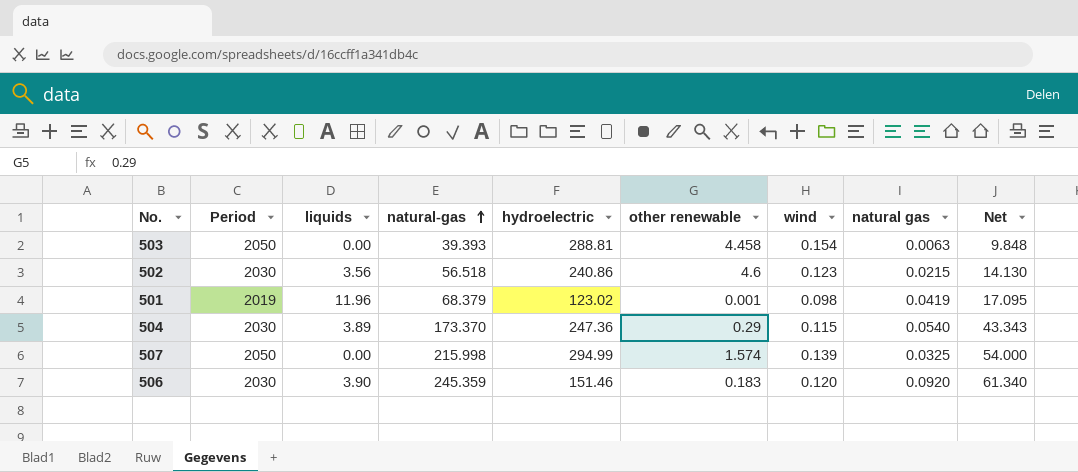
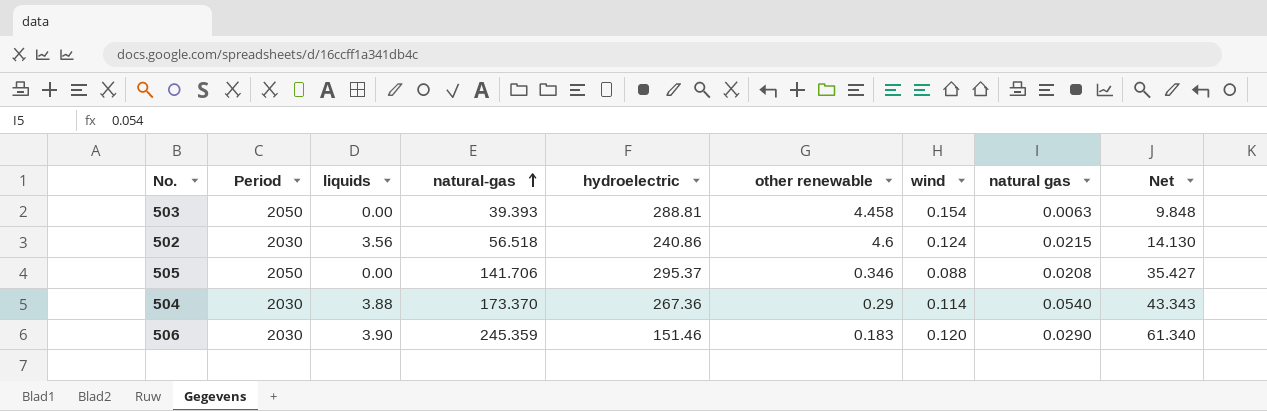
row 501: 2019 | 11.96 | 68.379 | 123.02 | 0.001 | 0.098 | 0.0419 | 17.095 -> none
row 507: 2050 | 0.00 | 215.998 | 294.99 | 1.574 | 0.139 | 0.0325 | 54.000 -> none
502 | wind: 0.123 -> 0.124
row 505: none -> 2050 | 0.00 | 141.706 | 295.37 | 0.346 | 0.088 | 0.0208 | 35.427
504 | liquids: 3.89 -> 3.88
504 | hydroelectric: 247.36 -> 267.36
504 | wind: 0.115 -> 0.114
506 | natural gas: 0.0920 -> 0.0290

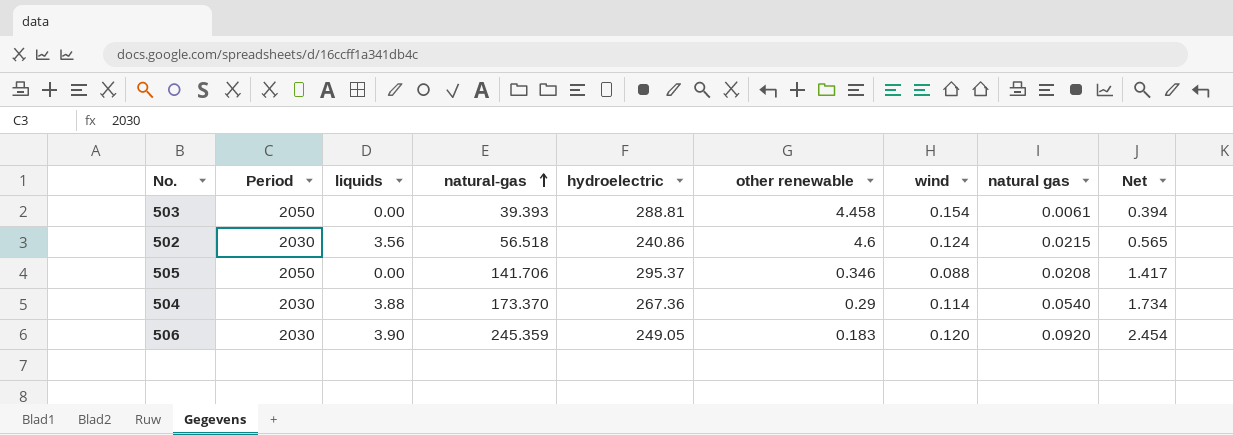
column Net | formula: [natural-gas] * 0.25 -> [natural-gas] * 0.01
503 | natural gas: 0.0063 -> 0.0061
506 | hydroelectric: 151.46 -> 249.05
506 | natural gas: 0.0290 -> 0.0920

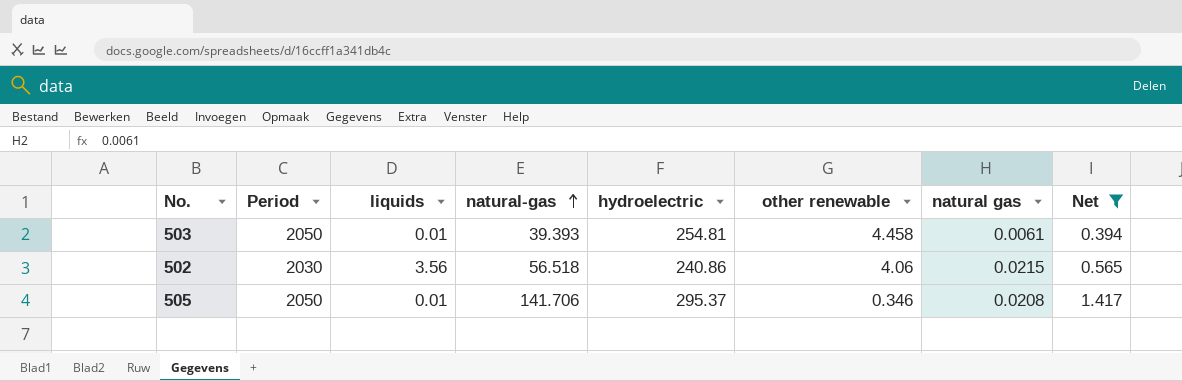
filter: none -> Net <= 1.417
column wind | position: 7 -> none
503 | liquids: 0.00 -> 0.01
503 | hydroelectric: 288.81 -> 254.81
502 | other renewable: 4.6 -> 4.06
505 | liquids: 0.00 -> 0.01

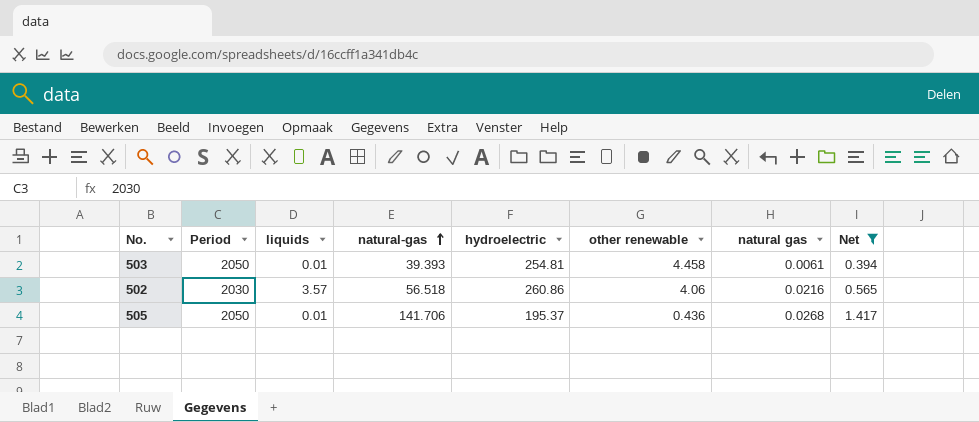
502 | liquids: 3.56 -> 3.57
502 | hydroelectric: 240.86 -> 260.86
502 | natural gas: 0.0215 -> 0.0216
505 | hydroelectric: 295.37 -> 195.37
505 | other renewable: 0.346 -> 0.436
505 | natural gas: 0.0208 -> 0.0268

